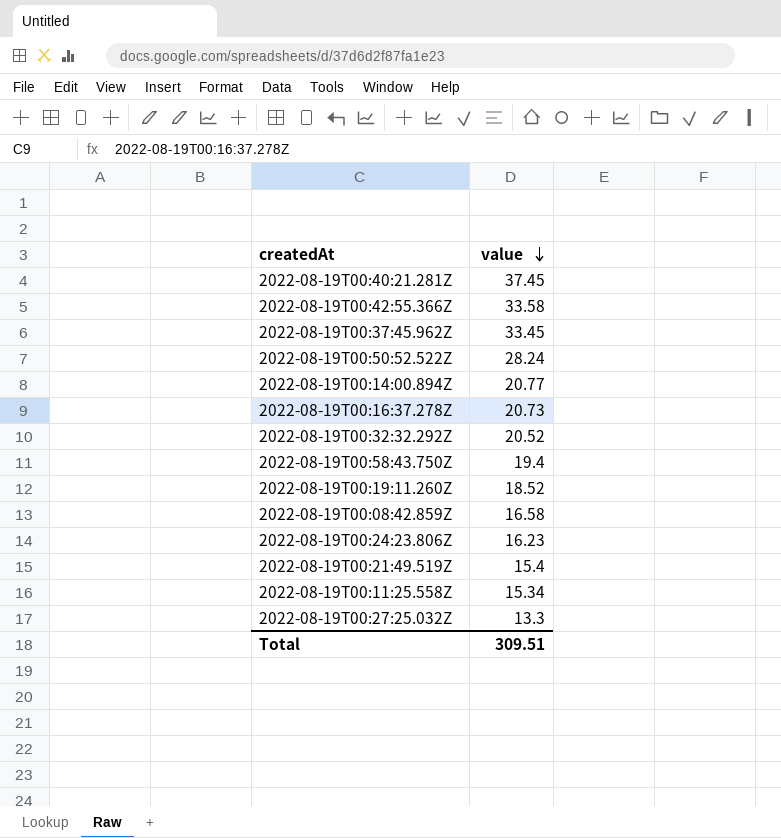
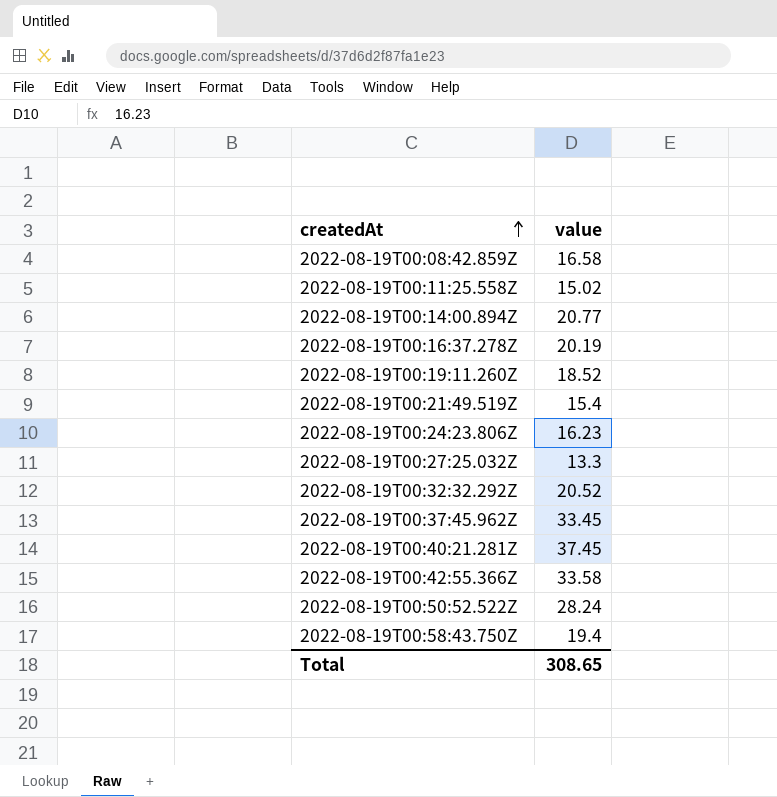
row order: value descending -> createdAt ascending
2022-08-19T00:11:25.558Z | value: 15.34 -> 15.02
2022-08-19T00:16:37.278Z | value: 20.73 -> 20.19
Total | value: 309.51 -> 308.65

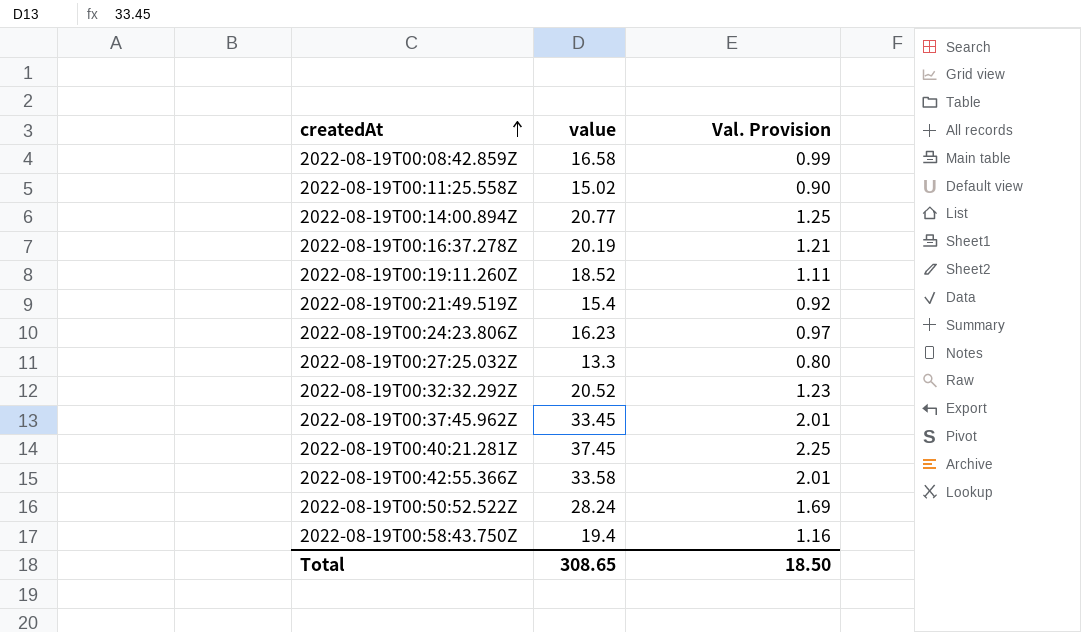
column Val. Provision | formula: none -> [value] * 0.06

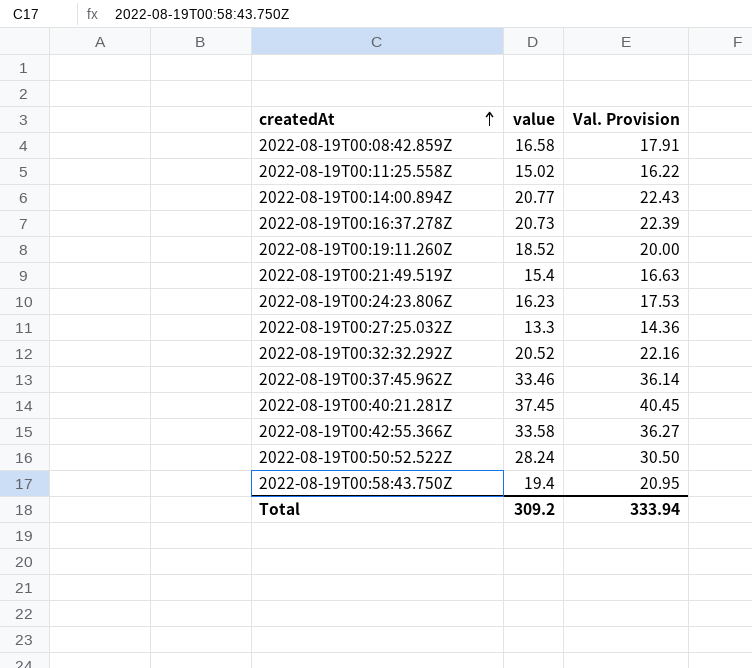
column Val. Provision | formula: [value] * 0.06 -> [value] * 1.08
2022-08-19T00:16:37.278Z | value: 20.19 -> 20.73
2022-08-19T00:37:45.962Z | value: 33.45 -> 33.46
Total | value: 308.65 -> 309.2
Total | Val. Provision: 18.50 -> 333.94

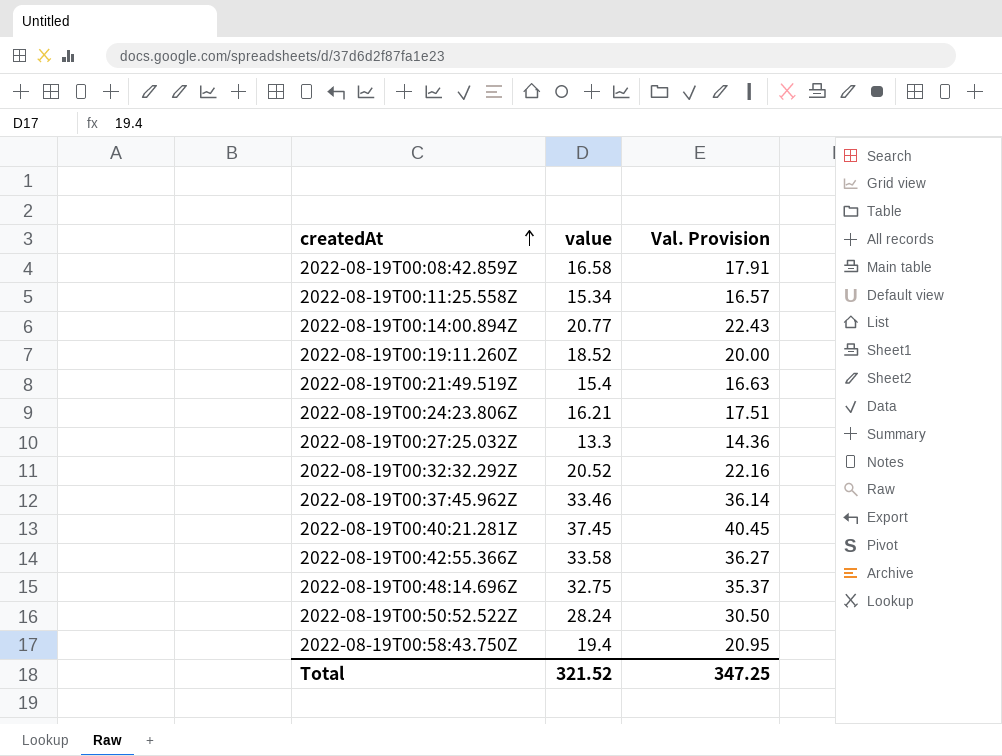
row 2022-08-19T00:16:37.278Z: 20.73 | 22.39 -> none
2022-08-19T00:11:25.558Z | value: 15.02 -> 15.34
2022-08-19T00:11:25.558Z | Val. Provision: 16.22 -> 16.57
2022-08-19T00:24:23.806Z | value: 16.23 -> 16.21
2022-08-19T00:24:23.806Z | Val. Provision: 17.53 -> 17.51
row 2022-08-19T00:48:14.696Z: none -> 32.75 | 35.37
Total | value: 309.2 -> 321.52
Total | Val. Provision: 333.94 -> 347.25

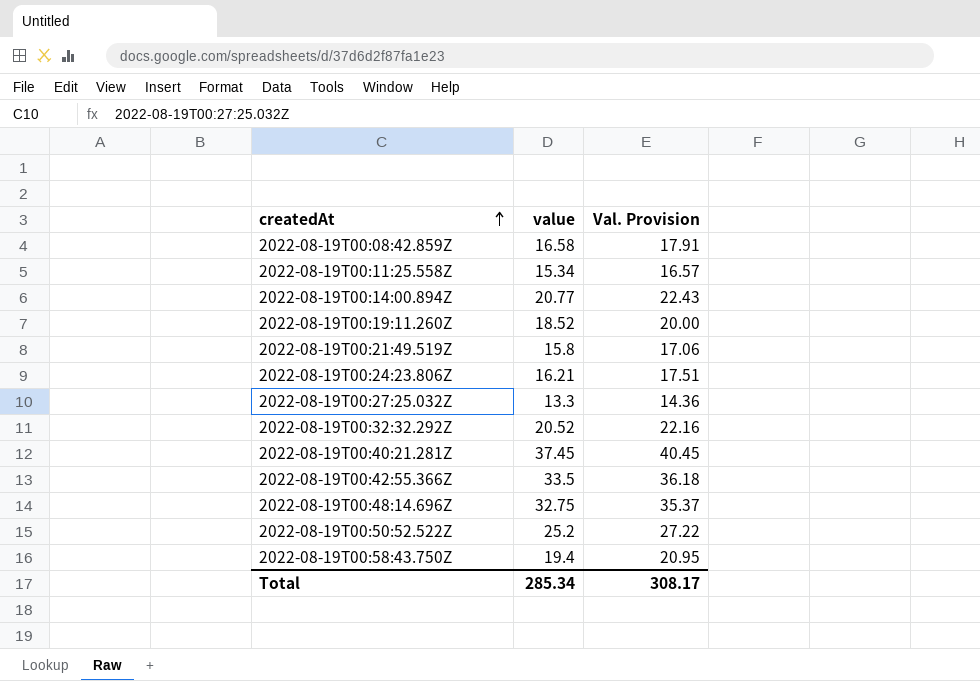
row 2022-08-19T00:37:45.962Z: 33.46 | 36.14 -> none
2022-08-19T00:21:49.519Z | value: 15.4 -> 15.8
2022-08-19T00:21:49.519Z | Val. Provision: 16.63 -> 17.06
2022-08-19T00:42:55.366Z | value: 33.58 -> 33.5
2022-08-19T00:42:55.366Z | Val. Provision: 36.27 -> 36.18
2022-08-19T00:50:52.522Z | value: 28.24 -> 25.2
2022-08-19T00:50:52.522Z | Val. Provision: 30.50 -> 27.22
Total | value: 321.52 -> 285.34
Total | Val. Provision: 347.25 -> 308.17

